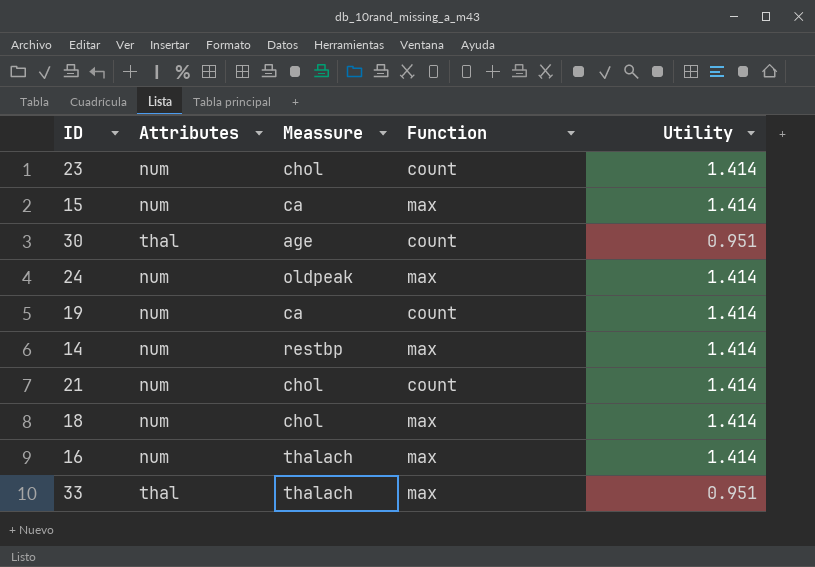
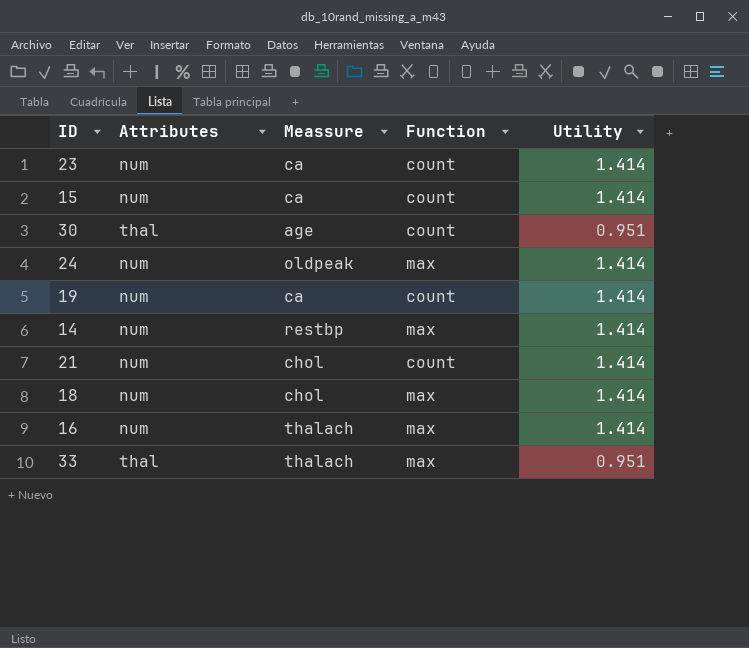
23 | Meassure: chol -> ca
15 | Function: max -> count

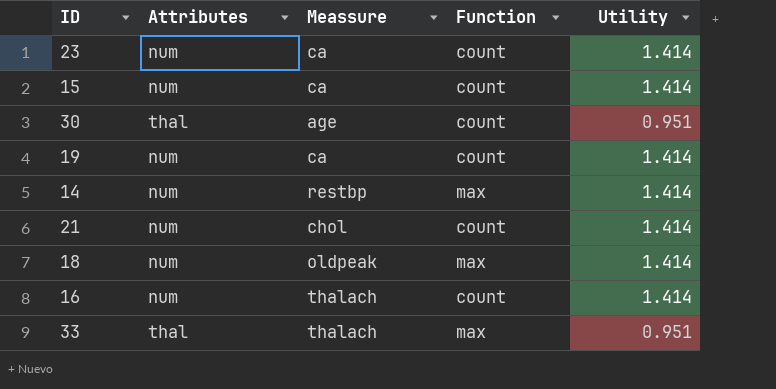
row 24: num | oldpeak | max | 1.414 -> none
18 | Meassure: chol -> oldpeak
16 | Function: max -> count

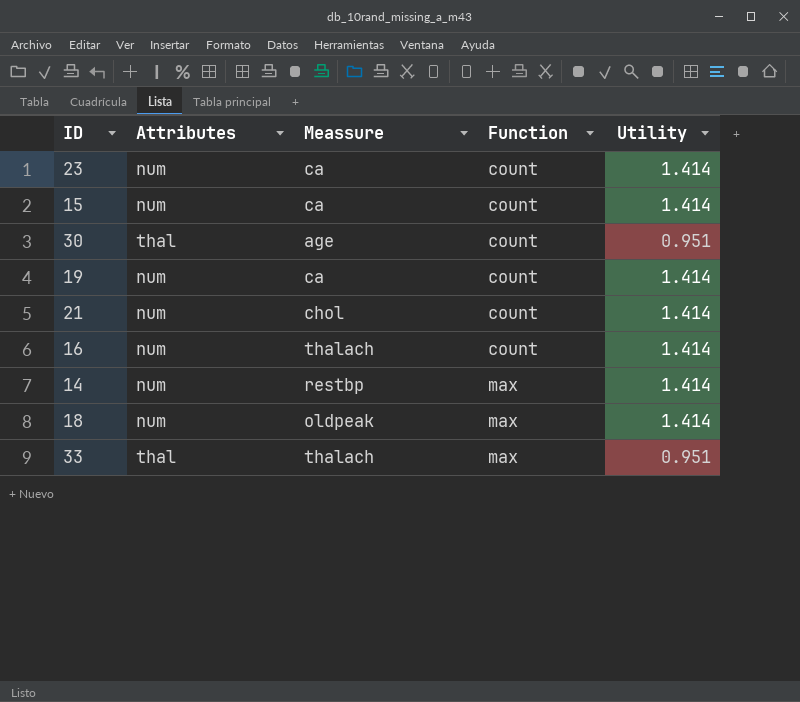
row order: none -> Function ascending

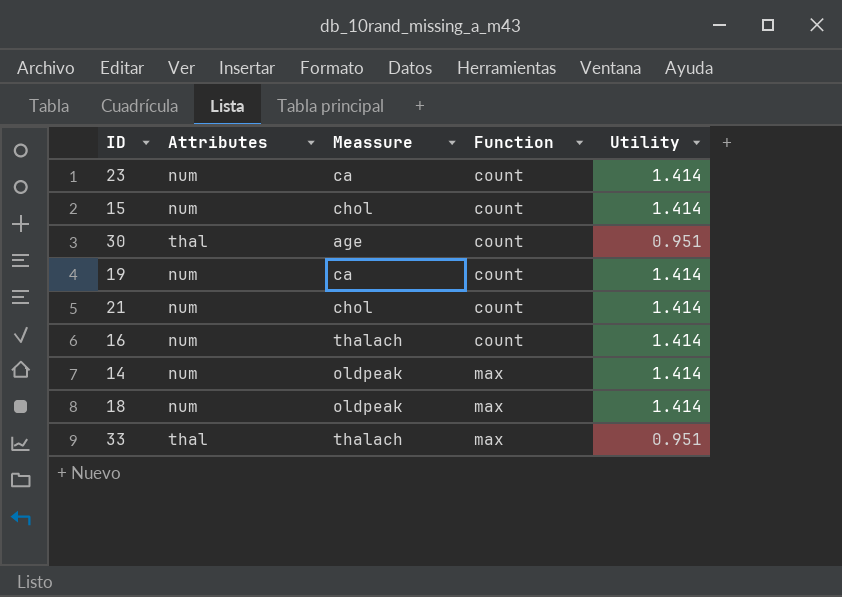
15 | Meassure: ca -> chol
14 | Meassure: restbp -> oldpeak

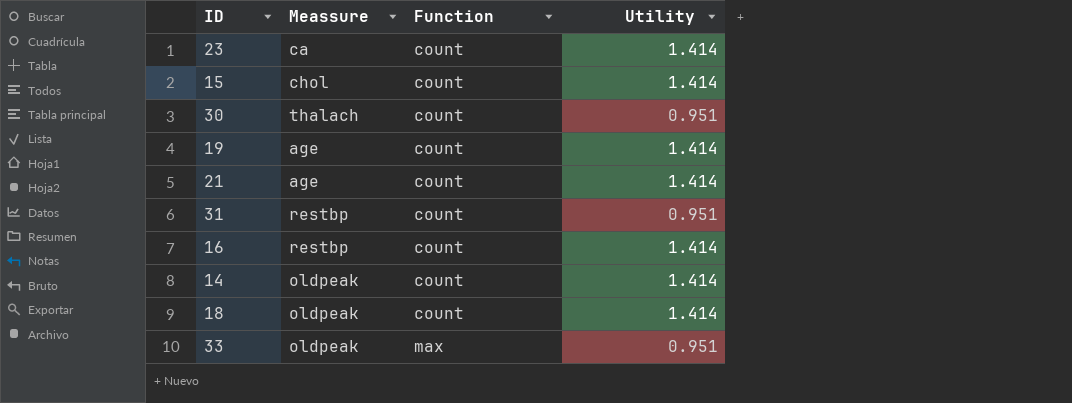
column Attributes | position: 2 -> none
30 | Meassure: age -> thalach
19 | Meassure: ca -> age
21 | Meassure: chol -> age
row 31: none -> restbp | count | 0.951
16 | Meassure: thalach -> restbp
14 | Function: max -> count
18 | Function: max -> count
33 | Meassure: thalach -> oldpeak

